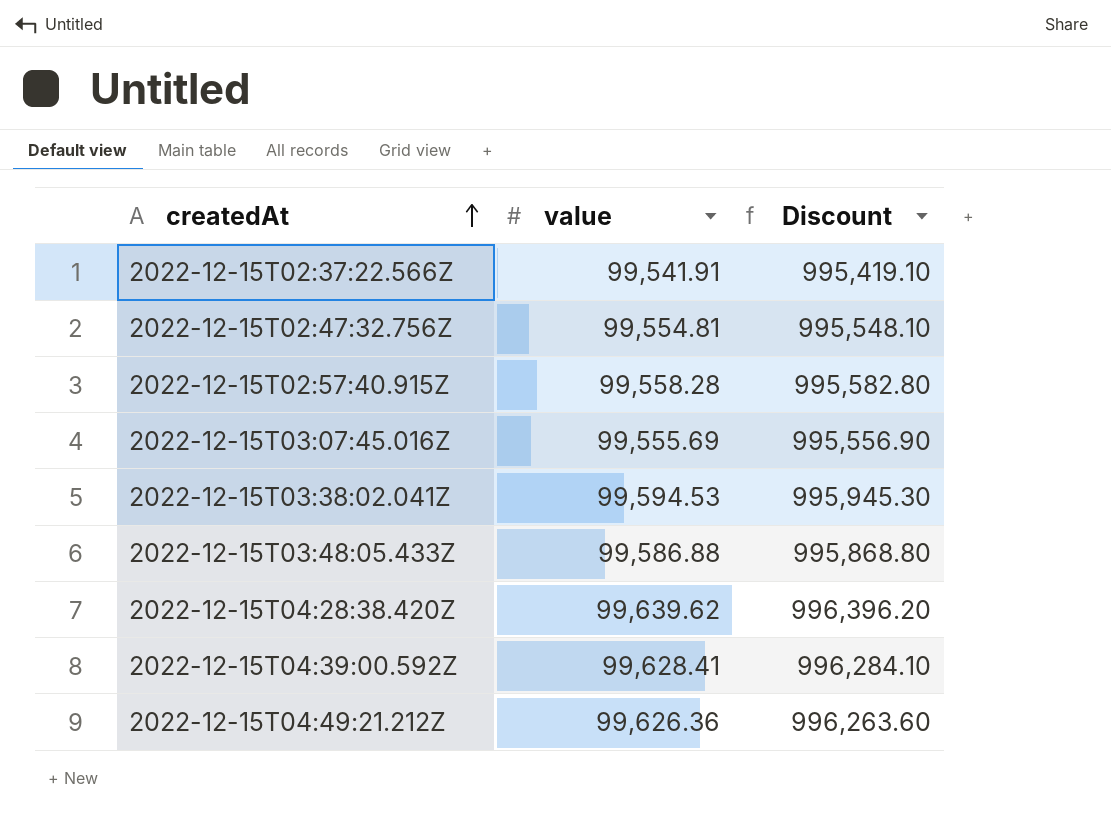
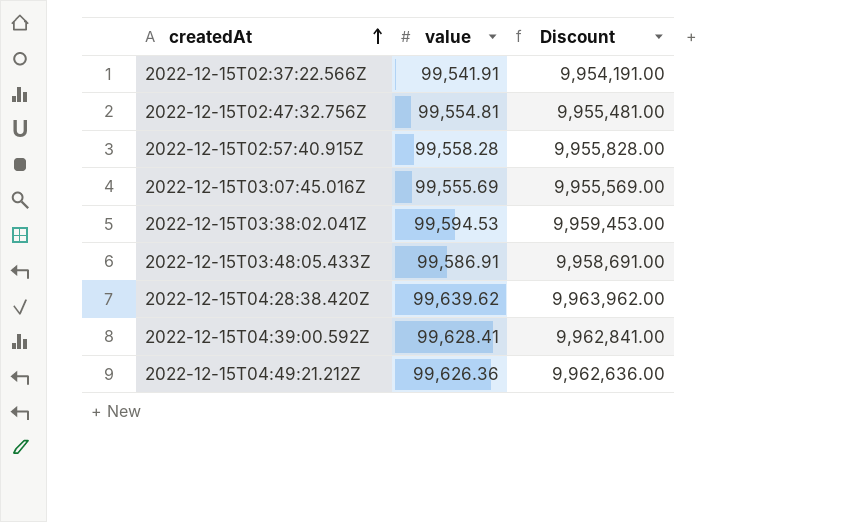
column Discount | formula: [value] * 10 -> [value] * 100
2022-12-15T03:48:05.433Z | value: 99,586.88 -> 99,586.91

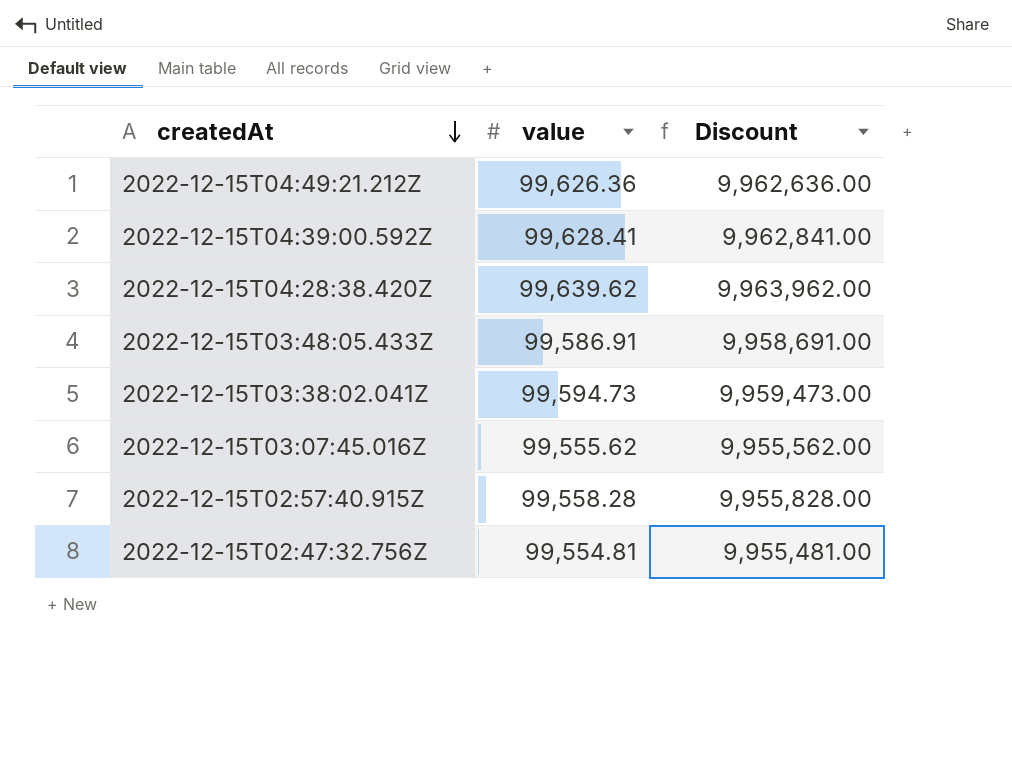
row order: createdAt ascending -> createdAt descending
row 2022-12-15T02:37:22.566Z: 99,541.91 | 9,954,191.00 -> none
2022-12-15T03:38:02.041Z | value: 99,594.53 -> 99,594.73
2022-12-15T03:38:02.041Z | Discount: 9,959,453.00 -> 9,959,473.00
2022-12-15T03:07:45.016Z | value: 99,555.69 -> 99,555.62
2022-12-15T03:07:45.016Z | Discount: 9,955,569.00 -> 9,955,562.00

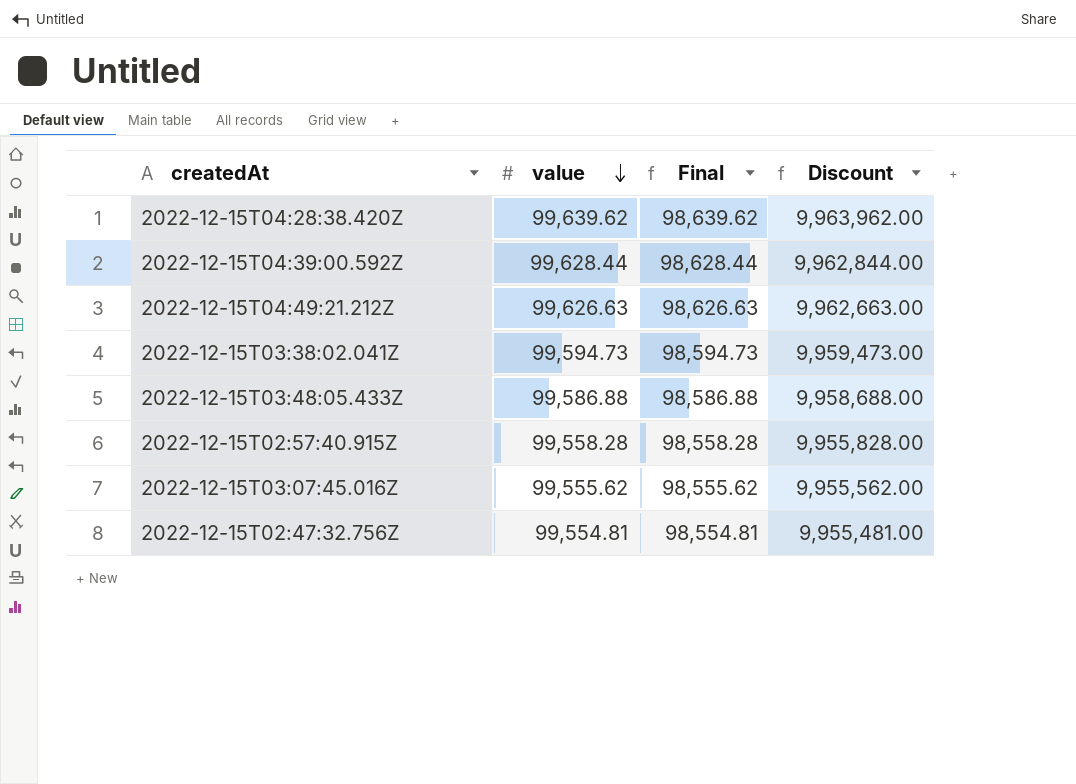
row order: createdAt descending -> value descending
column Final | formula: none -> [value] - 1000
2022-12-15T04:39:00.592Z | value: 99,628.41 -> 99,628.44
2022-12-15T04:39:00.592Z | Discount: 9,962,841.00 -> 9,962,844.00
2022-12-15T04:49:21.212Z | value: 99,626.36 -> 99,626.63
2022-12-15T04:49:21.212Z | Discount: 9,962,636.00 -> 9,962,663.00
2022-12-15T03:48:05.433Z | value: 99,586.91 -> 99,586.88
2022-12-15T03:48:05.433Z | Discount: 9,958,691.00 -> 9,958,688.00

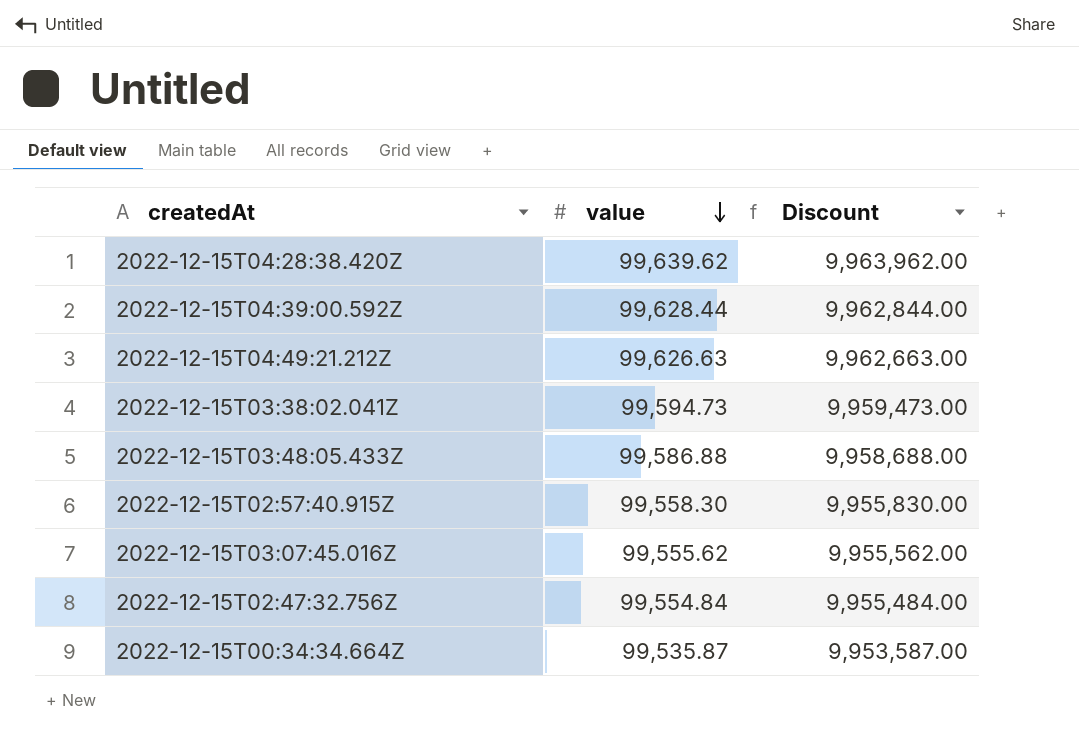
column Final | formula: [value] - 1000 -> none
2022-12-15T02:57:40.915Z | value: 99,558.28 -> 99,558.30
2022-12-15T02:57:40.915Z | Discount: 9,955,828.00 -> 9,955,830.00
2022-12-15T02:47:32.756Z | value: 99,554.81 -> 99,554.84
2022-12-15T02:47:32.756Z | Discount: 9,955,481.00 -> 9,955,484.00
row 2022-12-15T00:34:34.664Z: none -> 99,535.87 | 9,953,587.00

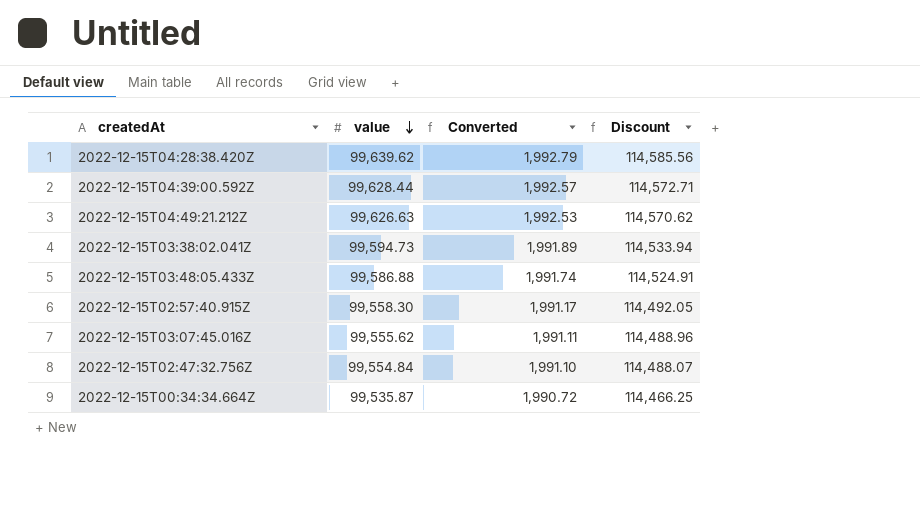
column Converted | formula: none -> [value] * 0.02
column Discount | formula: [value] * 100 -> [value] * 1.15

